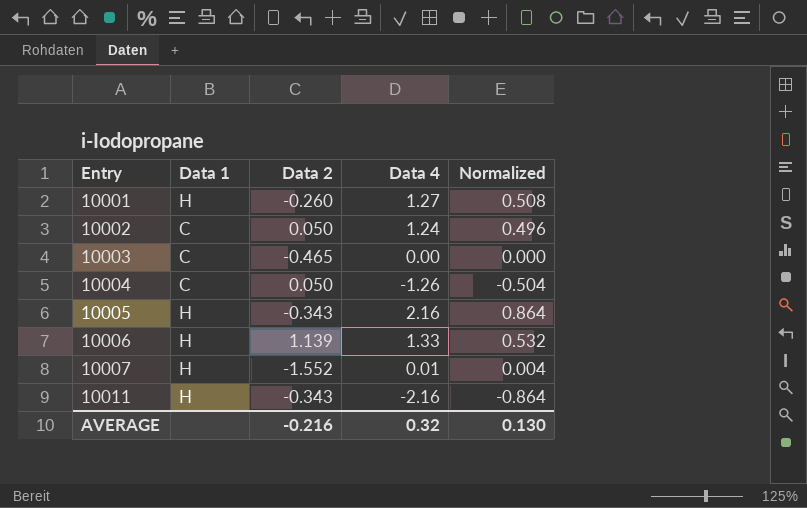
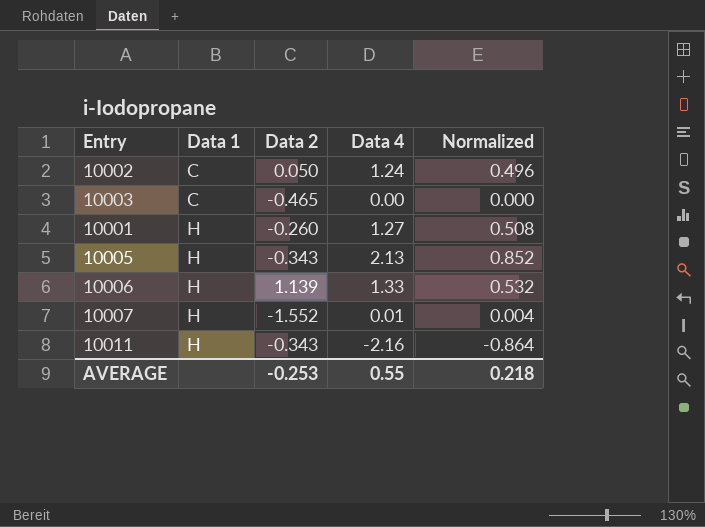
row order: Entry ascending -> Data 1 ascending
row 10004: C | 0.050 | -1.26 | -0.504 -> none
10005 | Data 4: 2.16 -> 2.13
10005 | Normalized: 0.864 -> 0.852
AVERAGE | Data 2: -0.216 -> -0.253
AVERAGE | Data 4: 0.32 -> 0.55
AVERAGE | Normalized: 0.130 -> 0.218

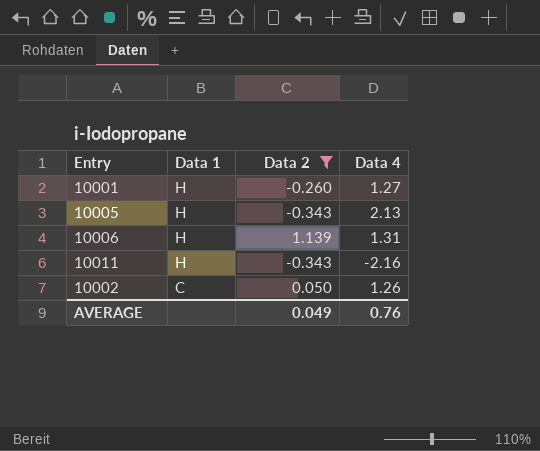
filter: none -> Data 2 >= -0.343
row order: Data 1 ascending -> Data 1 descending
column Normalized | formula: [Data 4] * 0.4 -> none
10006 | Data 4: 1.33 -> 1.31
10002 | Data 4: 1.24 -> 1.26
AVERAGE | Data 2: -0.253 -> 0.049
AVERAGE | Data 4: 0.55 -> 0.76

